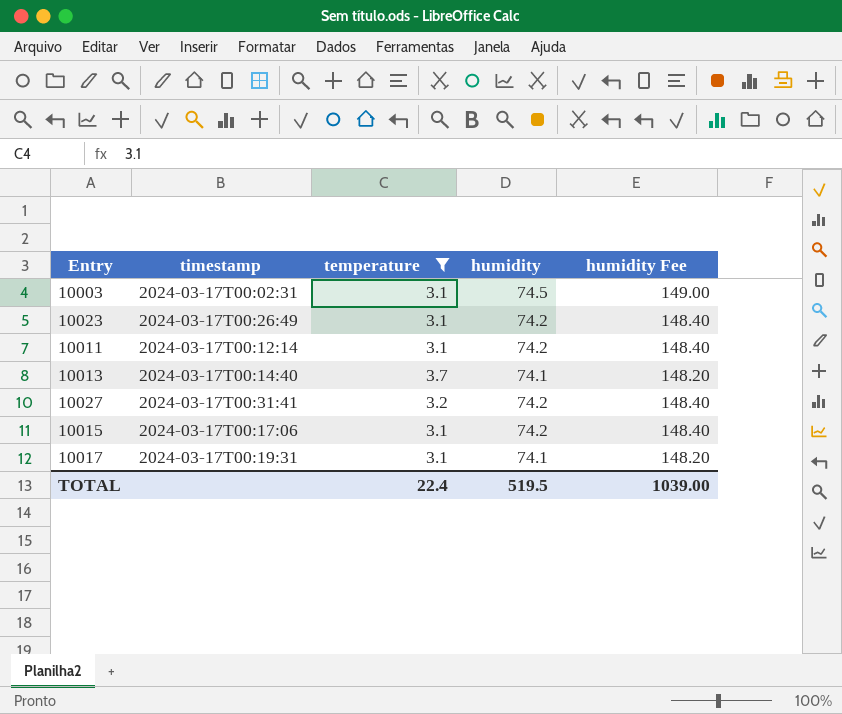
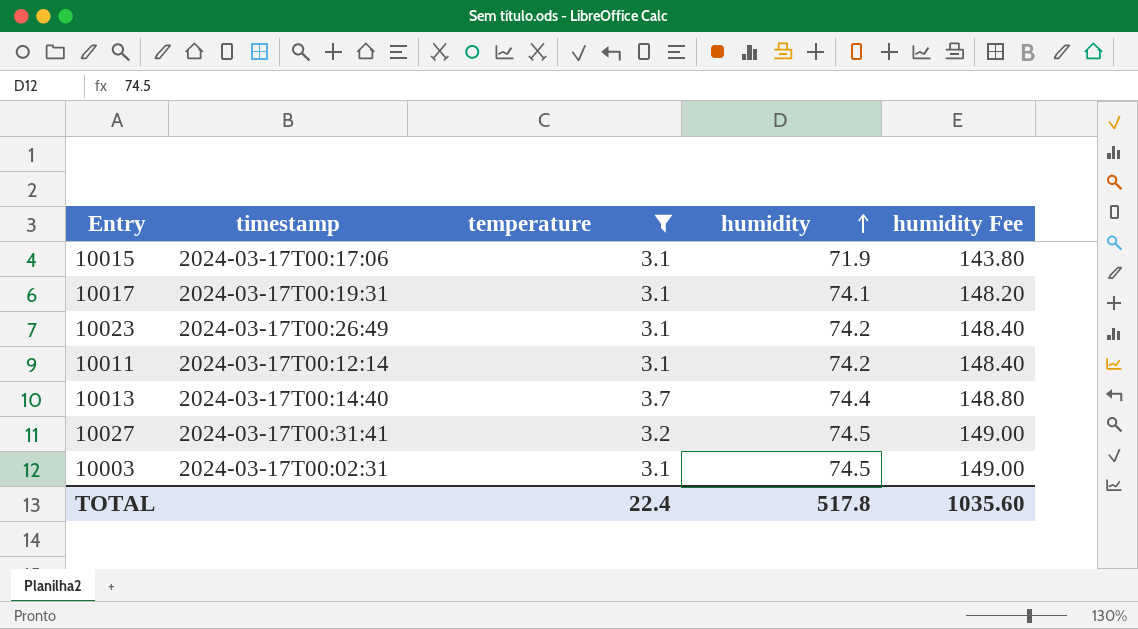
row order: none -> humidity ascending
10015 | humidity: 74.2 -> 71.9
10015 | humidity Fee: 148.40 -> 143.80
10013 | humidity: 74.1 -> 74.4
10013 | humidity Fee: 148.20 -> 148.80
10027 | humidity: 74.2 -> 74.5
10027 | humidity Fee: 148.40 -> 149.00
TOTAL | humidity: 519.5 -> 517.8
TOTAL | humidity Fee: 1039.00 -> 1035.60

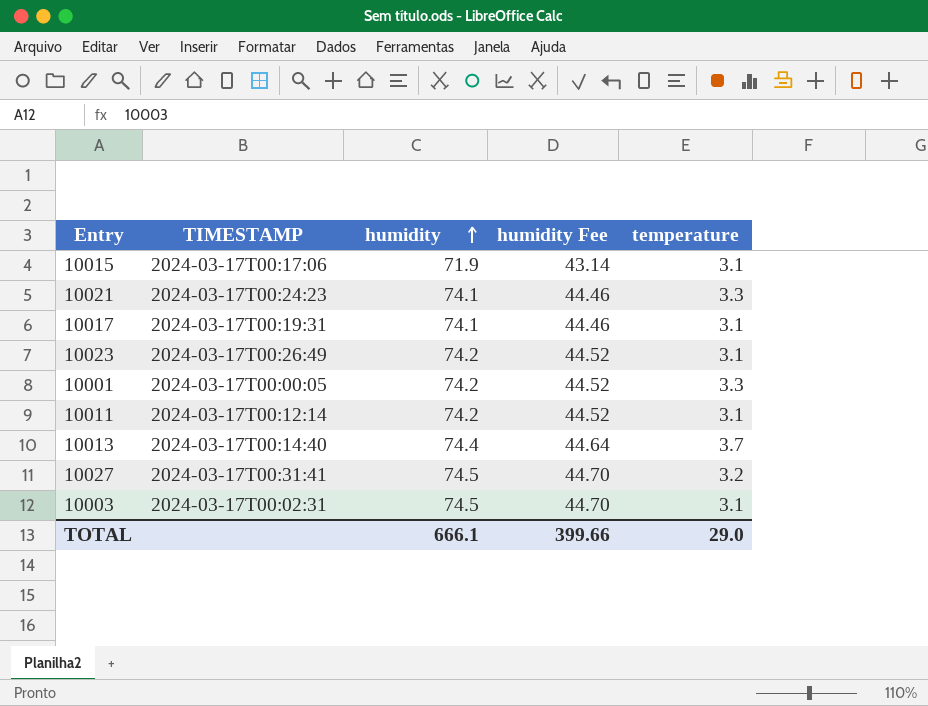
filter: temperature != 3.3 -> none
column name: timestamp -> TIMESTAMP
column humidity Fee | formula: [humidity] * 2 -> [humidity] * 0.6
column temperature | position: 3 -> 5
TOTAL | humidity: 517.8 -> 666.1
TOTAL | humidity Fee: 1035.60 -> 399.66
TOTAL | temperature: 22.4 -> 29.0

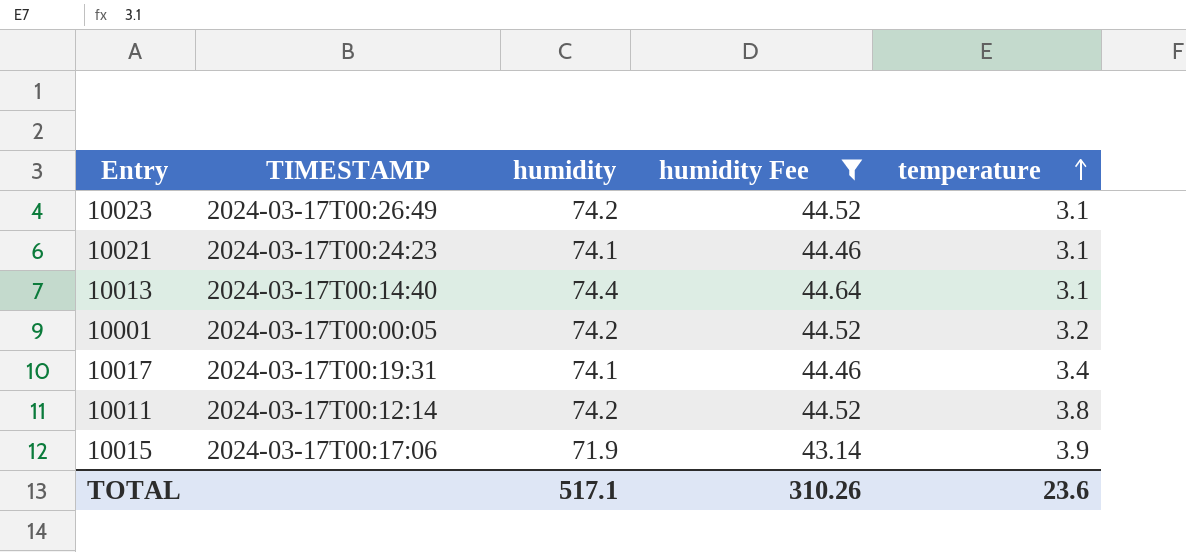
filter: none -> humidity Fee != 44.70
row order: humidity ascending -> temperature ascending
10021 | temperature: 3.3 -> 3.1
10013 | temperature: 3.7 -> 3.1
10001 | temperature: 3.3 -> 3.2
10017 | temperature: 3.1 -> 3.4
10011 | temperature: 3.1 -> 3.8
10015 | temperature: 3.1 -> 3.9
TOTAL | humidity: 666.1 -> 517.1
TOTAL | humidity Fee: 399.66 -> 310.26
TOTAL | temperature: 29.0 -> 23.6

